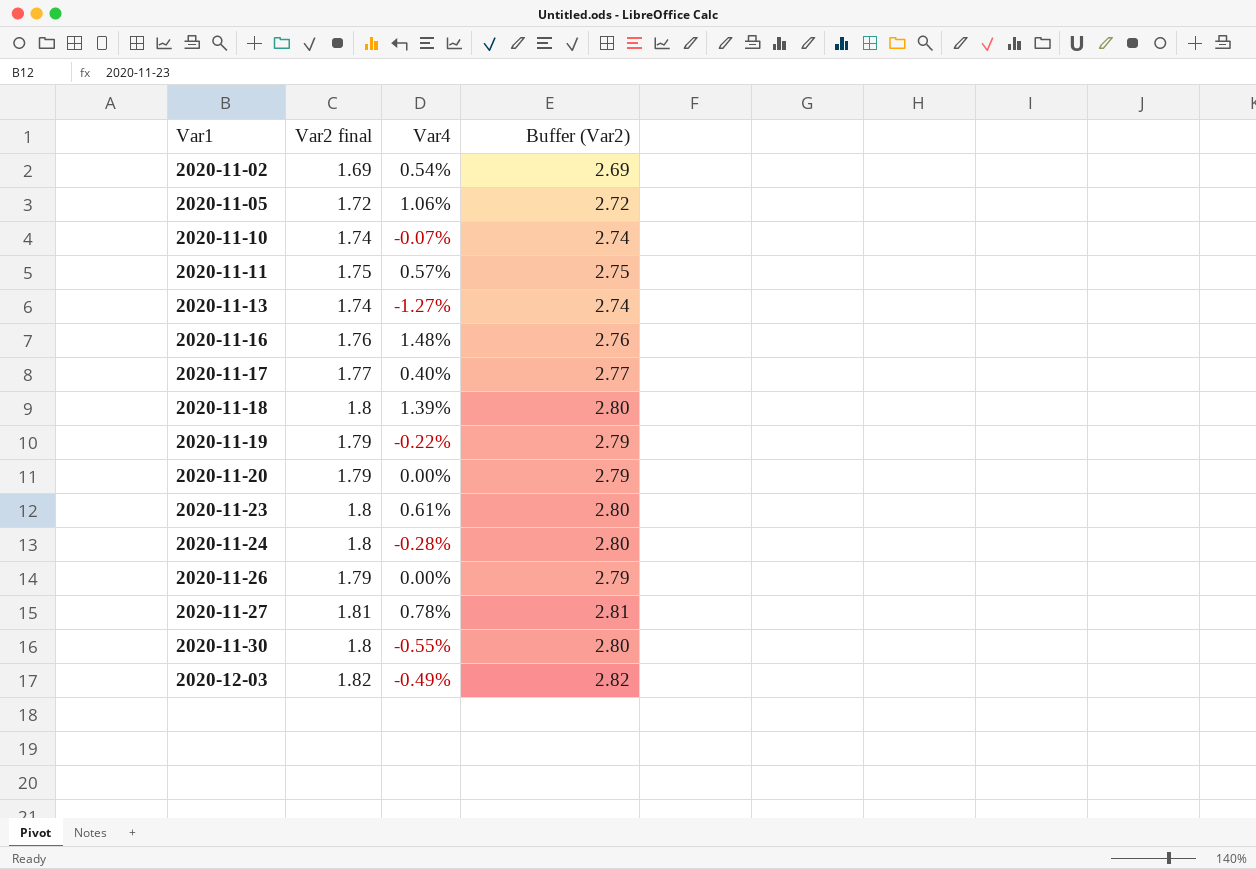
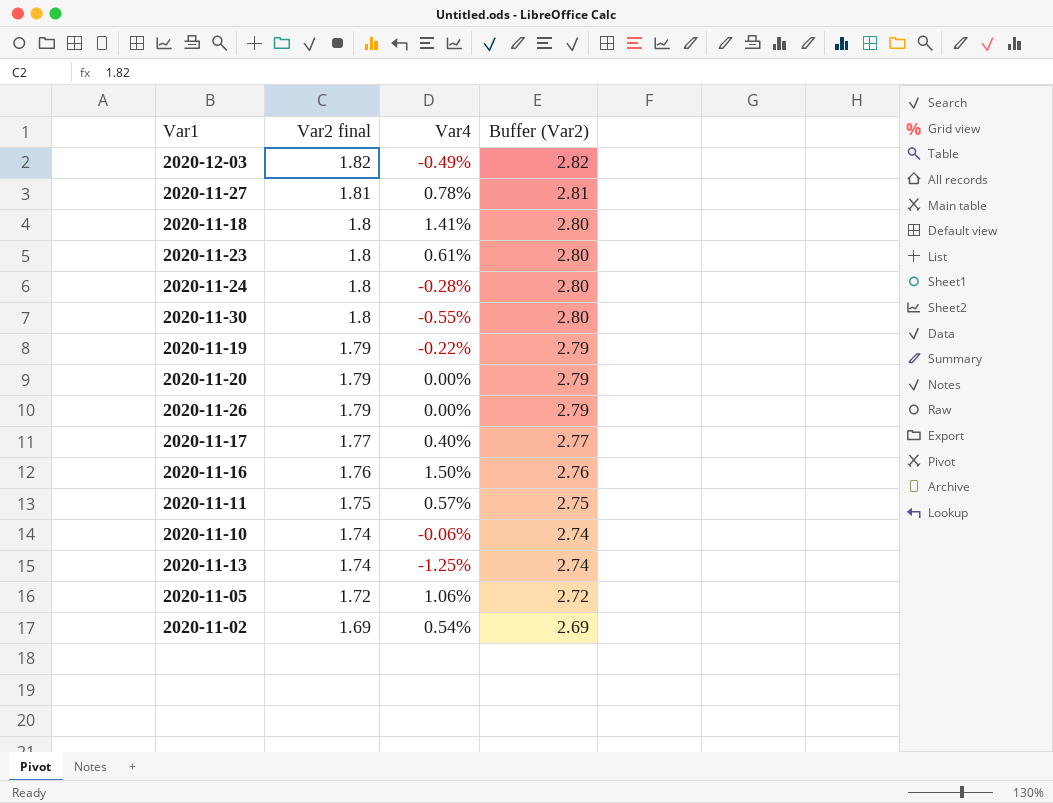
row order: Var1 ascending -> Var2 final descending
2020-11-18 | Var4: 1.39% -> 1.41%
2020-11-16 | Var4: 1.48% -> 1.50%
2020-11-10 | Var4: -0.07% -> -0.06%
2020-11-13 | Var4: -1.27% -> -1.25%

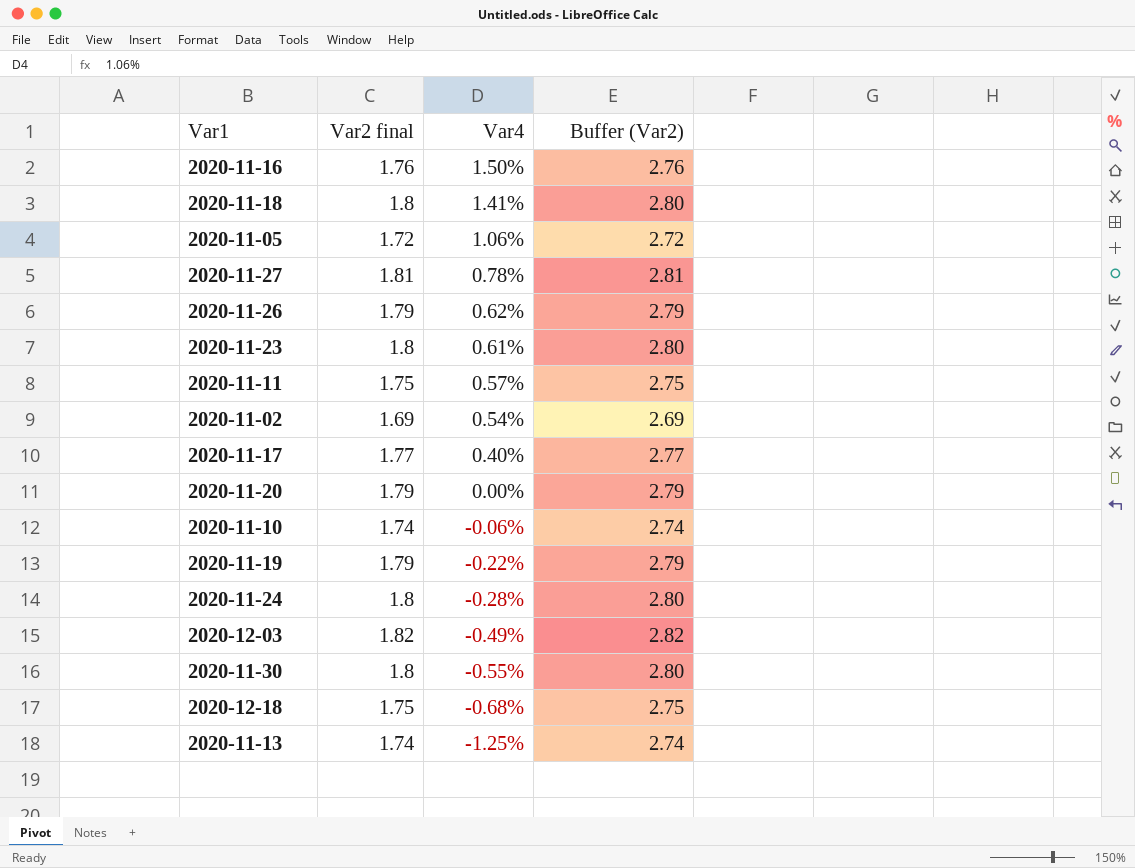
row order: Var2 final descending -> Var4 descending
2020-11-26 | Var4: 0.00% -> 0.62%
row 2020-12-18: none -> 1.75 | -0.68% | 2.75

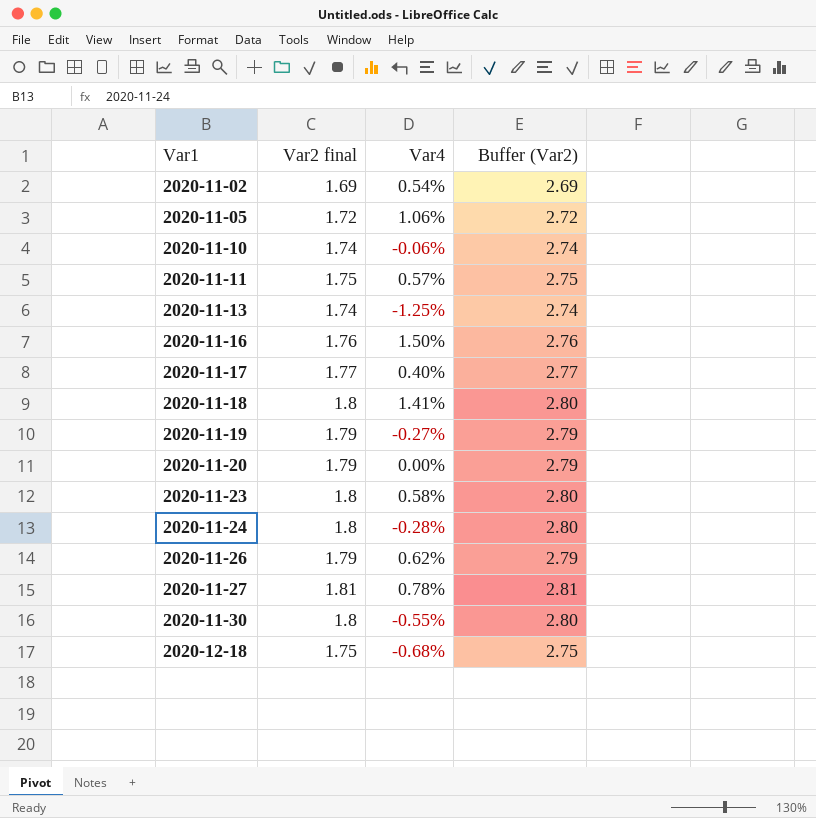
row order: Var4 descending -> Var1 ascending
row 2020-12-03: 1.82 | -0.49% | 2.82 -> none
2020-11-19 | Var4: -0.22% -> -0.27%
2020-11-23 | Var4: 0.61% -> 0.58%

